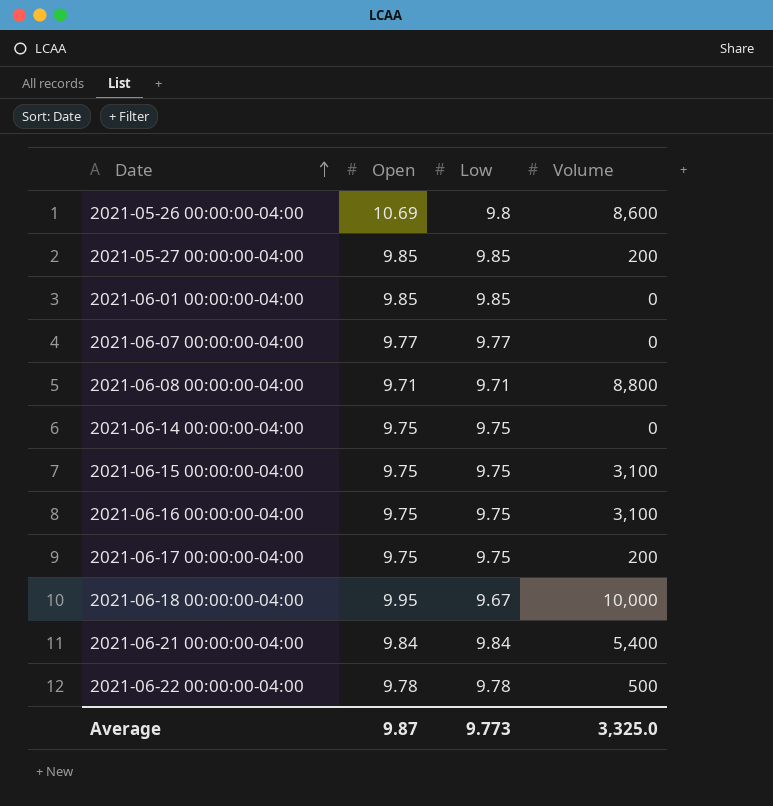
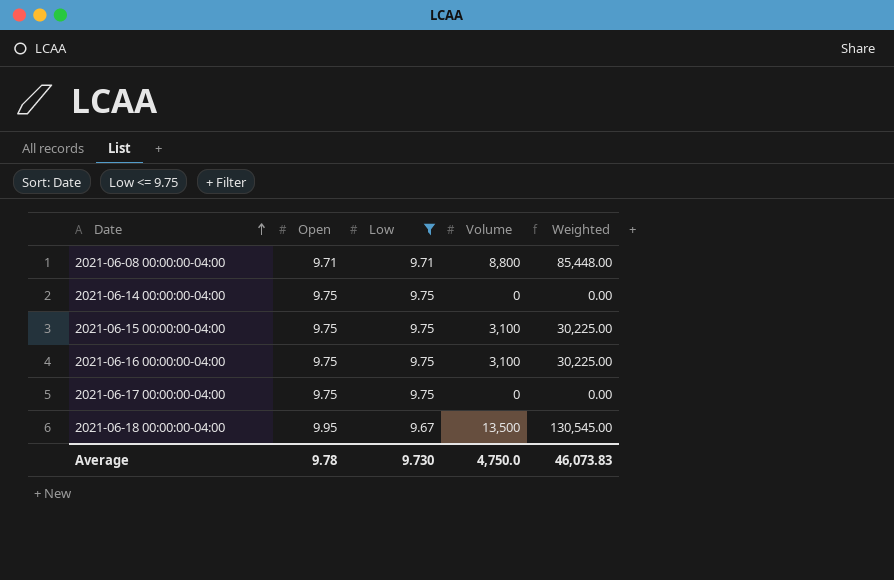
filter: none -> Low <= 9.75
column Weighted | formula: none -> [Low] * [Volume]
2021-06-17 00:00:00-04:00 | Volume: 200 -> 0
2021-06-18 00:00:00-04:00 | Volume: 10,000 -> 13,500
Average | Open: 9.87 -> 9.78
Average | Low: 9.773 -> 9.730
Average | Volume: 3,325.0 -> 4,750.0

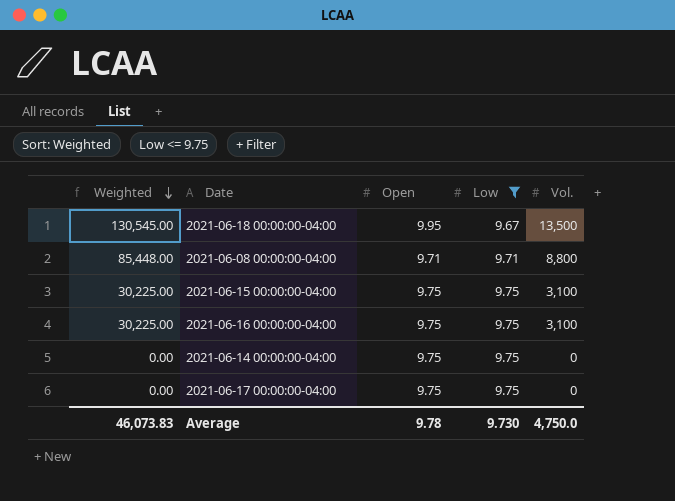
row order: Date ascending -> Weighted descending
column Weighted | position: 5 -> 1
column name: Volume -> Vol.

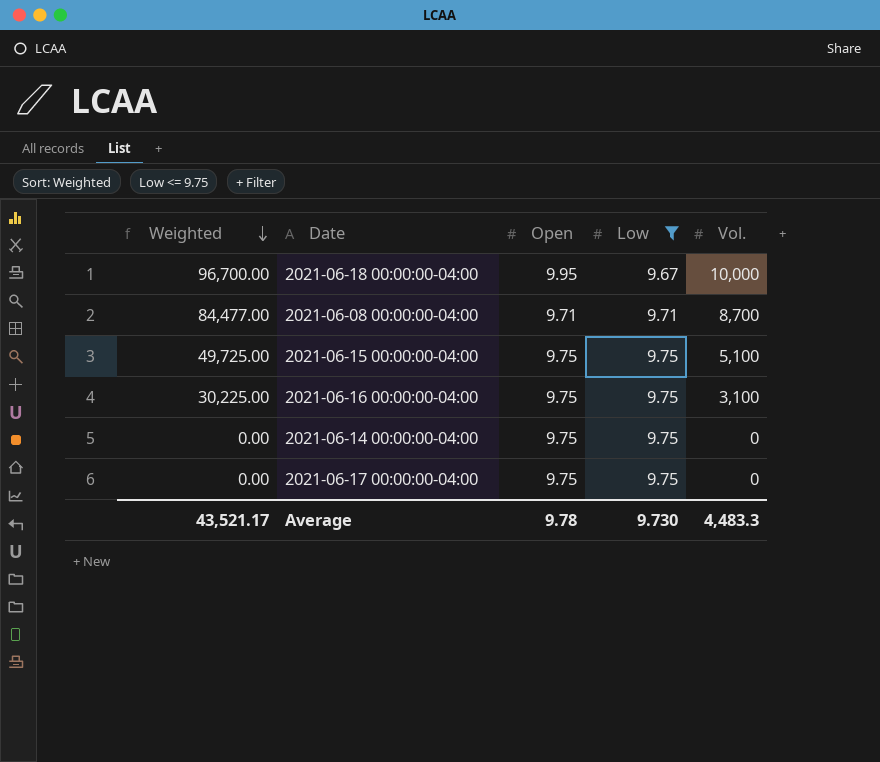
2021-06-18 00:00:00-04:00 | Weighted: 130,545.00 -> 96,700.00
2021-06-18 00:00:00-04:00 | Vol.: 13,500 -> 10,000
2021-06-08 00:00:00-04:00 | Weighted: 85,448.00 -> 84,477.00
2021-06-08 00:00:00-04:00 | Vol.: 8,800 -> 8,700
2021-06-15 00:00:00-04:00 | Weighted: 30,225.00 -> 49,725.00
2021-06-15 00:00:00-04:00 | Vol.: 3,100 -> 5,100
Average | Weighted: 46,073.83 -> 43,521.17
Average | Vol.: 4,750.0 -> 4,483.3

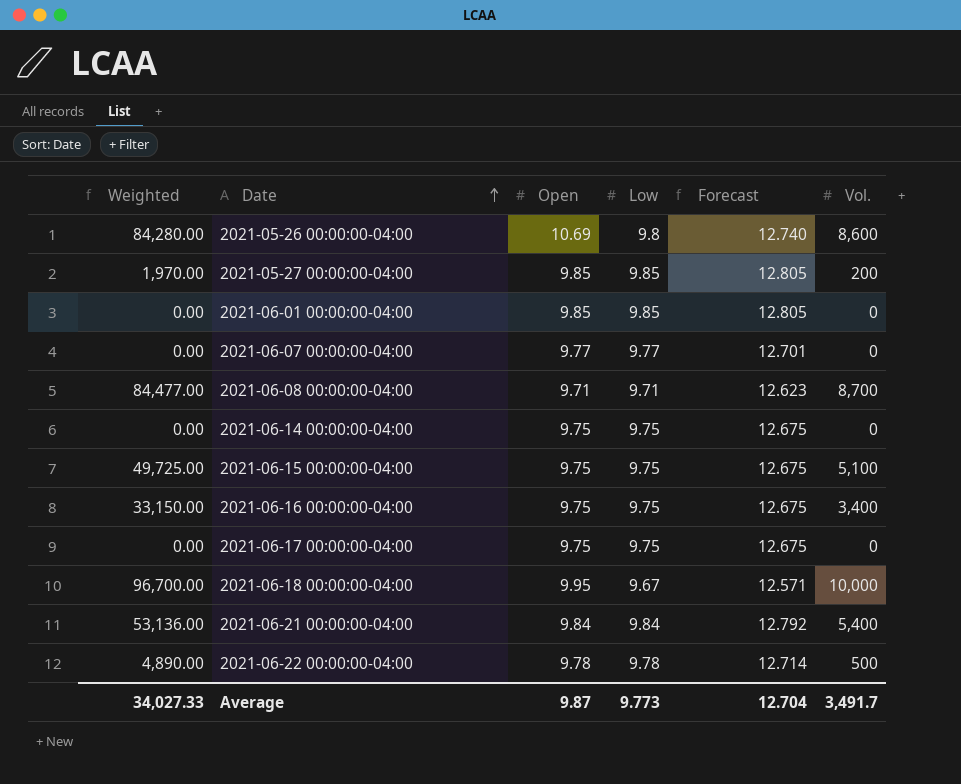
filter: Low <= 9.75 -> none
row order: Weighted descending -> Date ascending
column Forecast | formula: none -> [Low] * 1.3
2021-06-16 00:00:00-04:00 | Weighted: 30,225.00 -> 33,150.00
2021-06-16 00:00:00-04:00 | Vol.: 3,100 -> 3,400
Average | Weighted: 43,521.17 -> 34,027.33
Average | Open: 9.78 -> 9.87
Average | Low: 9.730 -> 9.773
Average | Vol.: 4,483.3 -> 3,491.7

